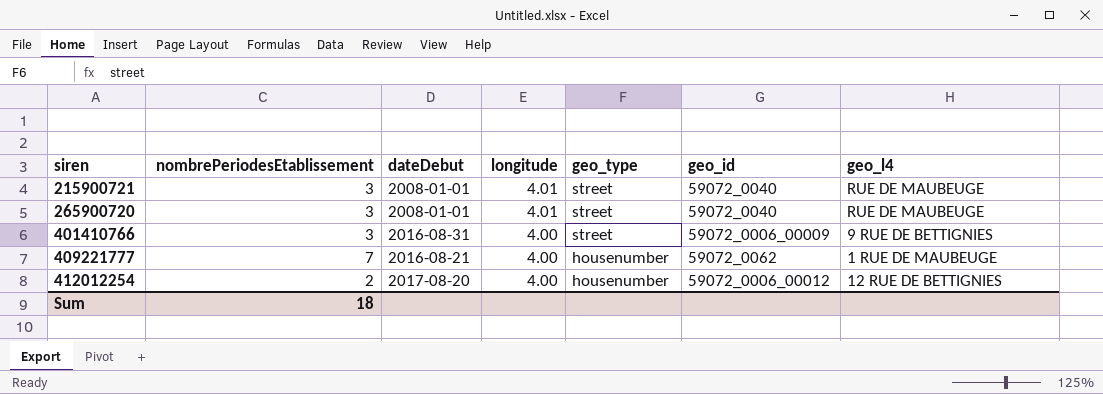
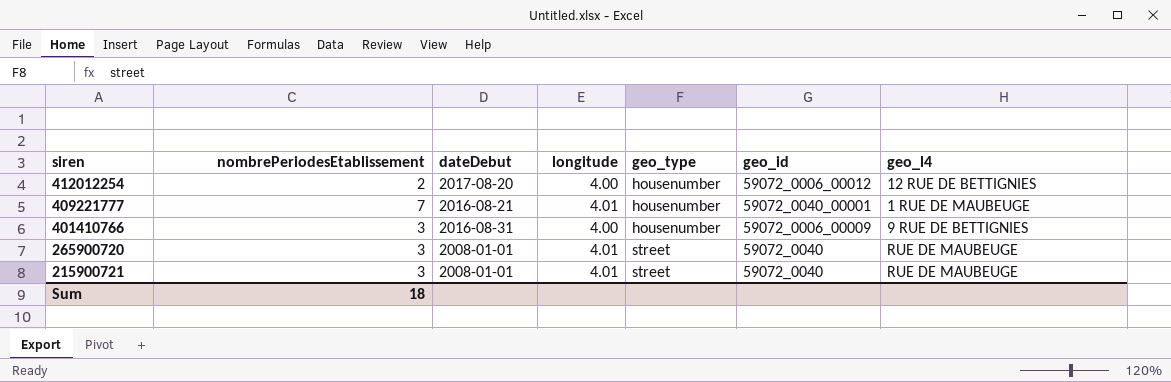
row order: siren ascending -> siren descending
409221777 | longitude: 4.00 -> 4.01
409221777 | geo_id: 59072_0062 -> 59072_0040_00001
401410766 | geo_type: street -> housenumber

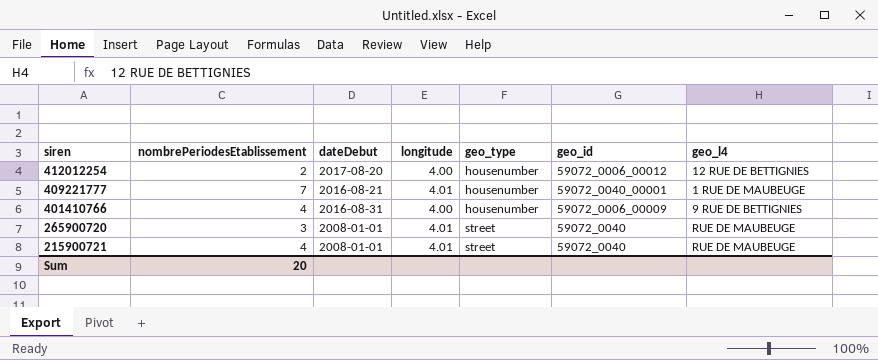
401410766 | nombrePeriodesEtablissement: 3 -> 4
215900721 | nombrePeriodesEtablissement: 3 -> 4
Sum | nombrePeriodesEtablissement: 18 -> 20

